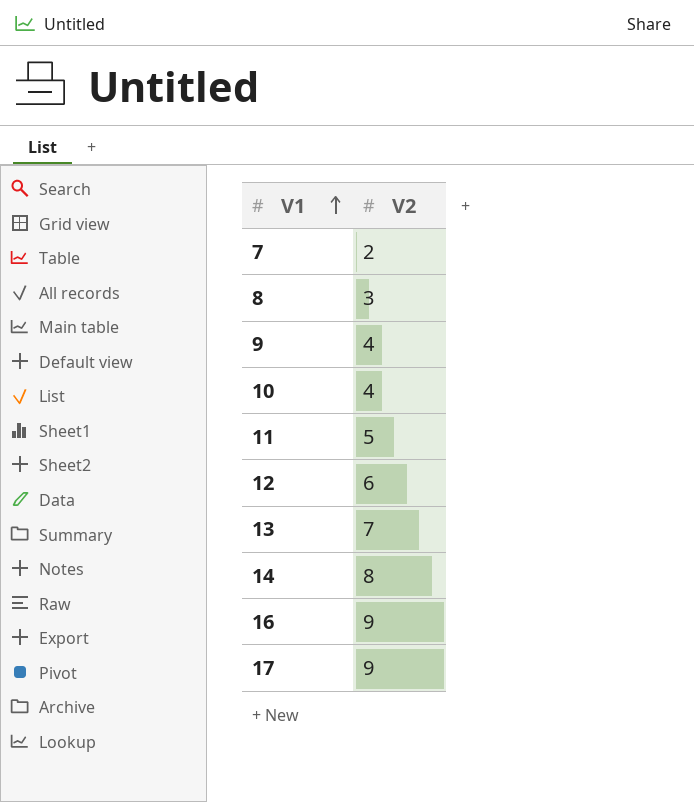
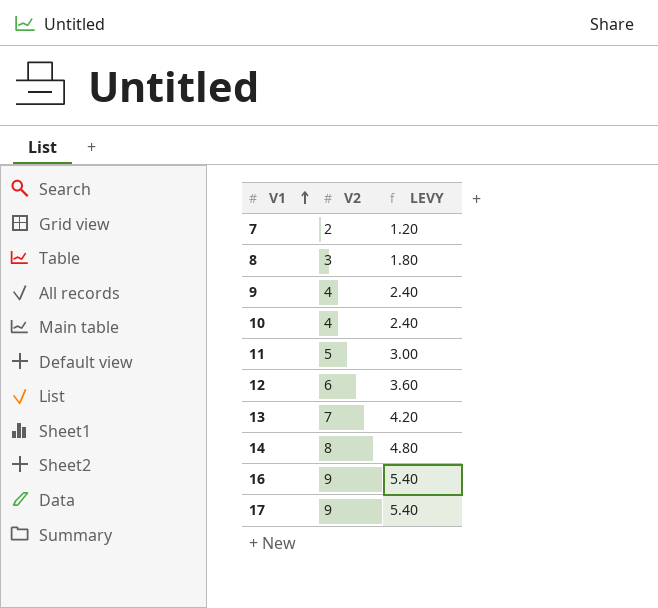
column LEVY | formula: none -> [V2] * 0.6

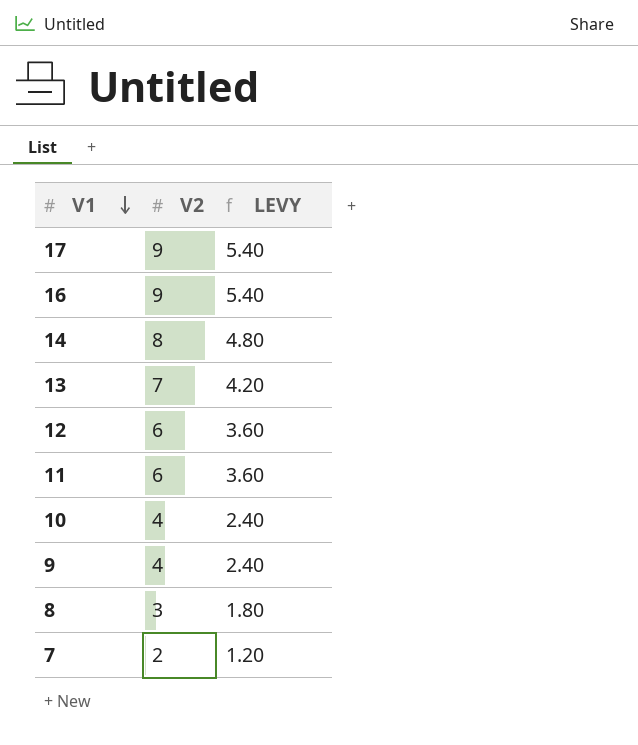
row order: V1 ascending -> V1 descending
11 | V2: 5 -> 6
11 | LEVY: 3.00 -> 3.60

